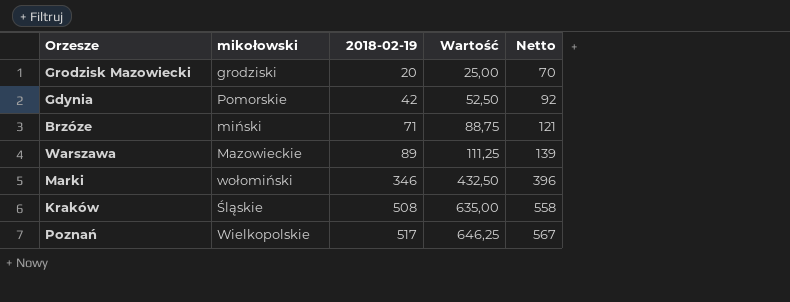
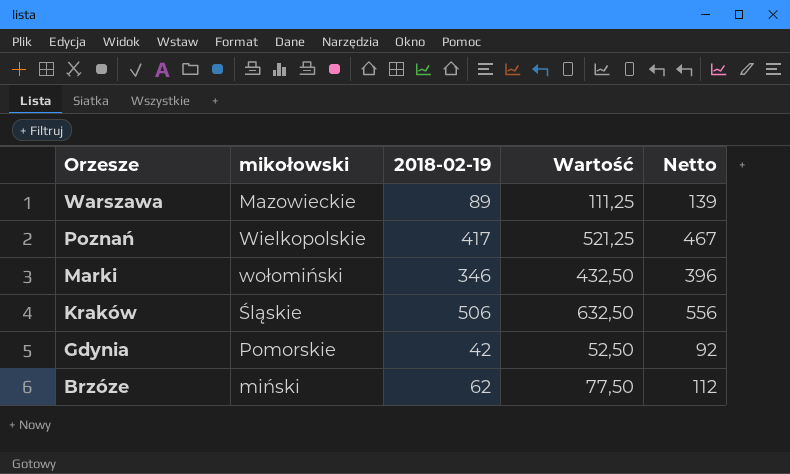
row order: 2018-02-19 ascending -> Orzesze descending
row Grodzisk Mazowiecki: grodziski | 20 | 25,00 | 70 -> none
Poznań | 2018-02-19: 517 -> 417
Poznań | Wartość: 646,25 -> 521,25
Poznań | Netto: 567 -> 467
Kraków | 2018-02-19: 508 -> 506
Kraków | Wartość: 635,00 -> 632,50
Kraków | Netto: 558 -> 556
Brzóze | 2018-02-19: 71 -> 62
Brzóze | Wartość: 88,75 -> 77,50
Brzóze | Netto: 121 -> 112

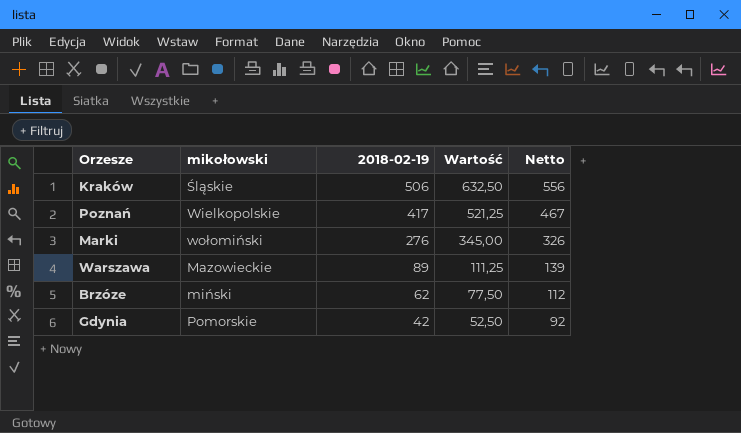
row order: Orzesze descending -> 2018-02-19 descending
Marki | 2018-02-19: 346 -> 276
Marki | Wartość: 432,50 -> 345,00
Marki | Netto: 396 -> 326

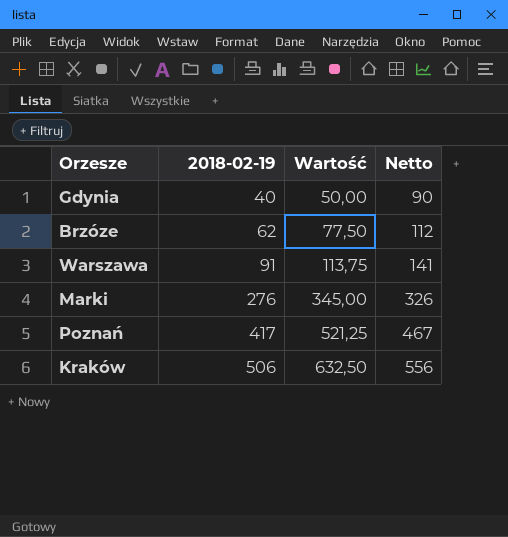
row order: 2018-02-19 descending -> 2018-02-19 ascending
column mikołowski | position: 2 -> none
Gdynia | 2018-02-19: 42 -> 40
Gdynia | Wartość: 52,50 -> 50,00
Gdynia | Netto: 92 -> 90
Warszawa | 2018-02-19: 89 -> 91
Warszawa | Wartość: 111,25 -> 113,75
Warszawa | Netto: 139 -> 141

